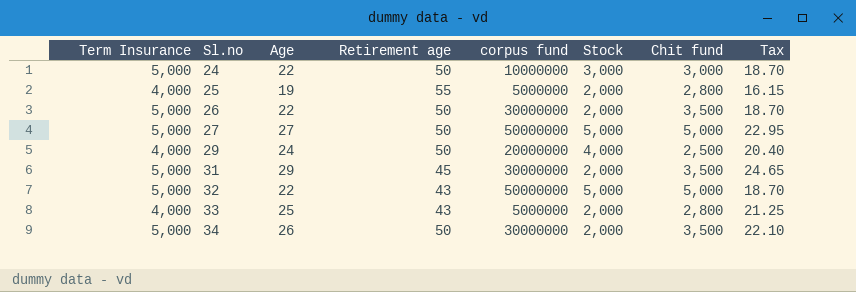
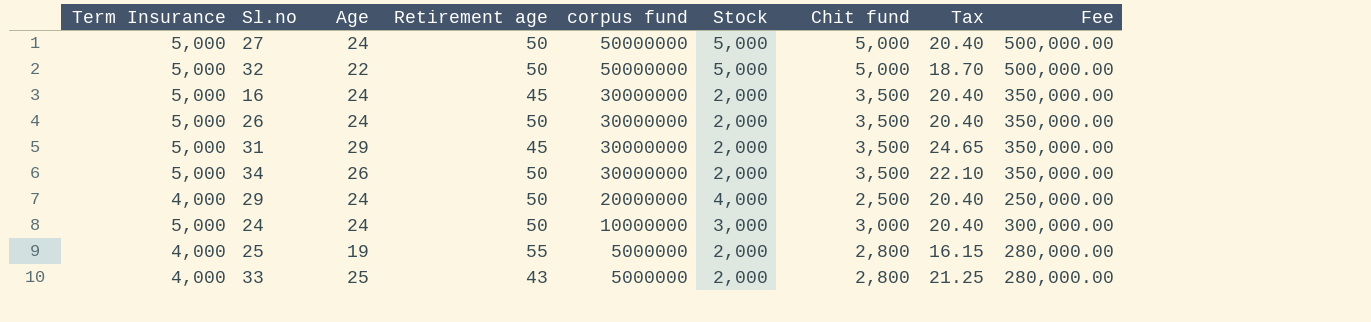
row order: Sl.no ascending -> corpus fund descending
column Fee | formula: none -> [Chit fund] * 100
27 | Age: 27 -> 24
27 | Tax: 22.95 -> 20.40
32 | Retirement age: 43 -> 50
row 16: none -> 5,000 | 24 | 45 | 30000000 | 2,000 | 3,500 | 20.40 | 350,000.00
26 | Age: 22 -> 24
26 | Tax: 18.70 -> 20.40
24 | Age: 22 -> 24
24 | Tax: 18.70 -> 20.40

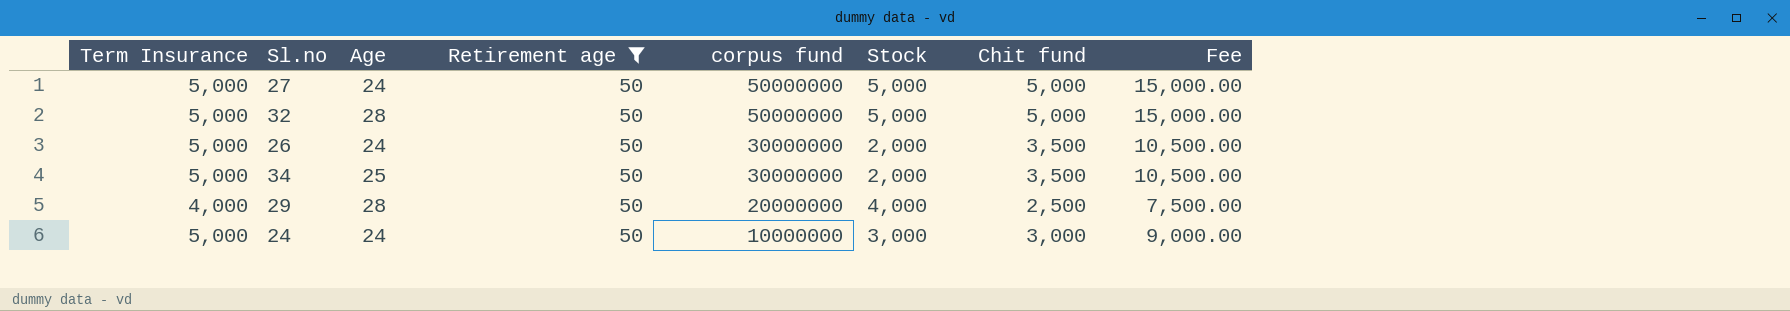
filter: none -> Retirement age = 50
column Tax | formula: [Age] * 0.85 -> none
column Fee | formula: [Chit fund] * 100 -> [Chit fund] * 3
32 | Age: 22 -> 28
34 | Age: 26 -> 25
29 | Age: 24 -> 28

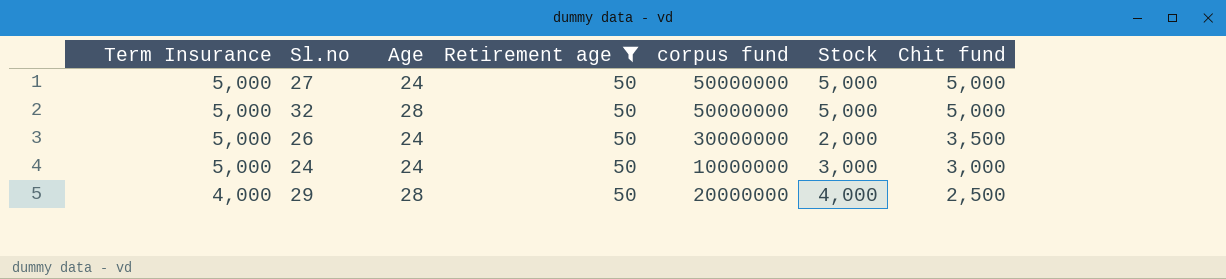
row order: corpus fund descending -> Term Insurance descending
column Fee | formula: [Chit fund] * 3 -> none
row 34: 5,000 | 25 | 50 | 30000000 | 2,000 | 3,500 | 10,500.00 -> none

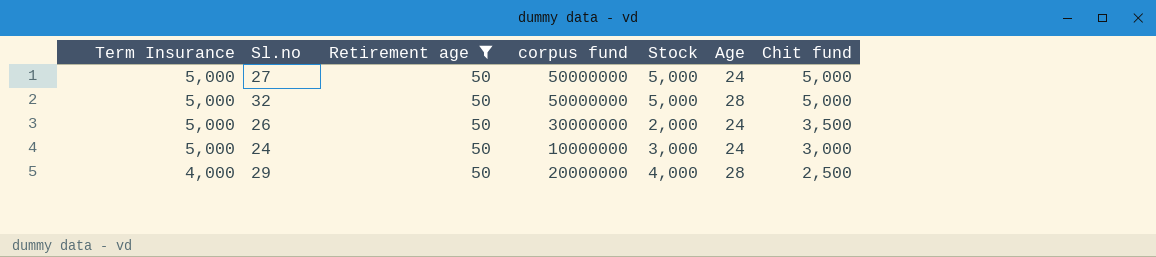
column Age | position: 3 -> 6

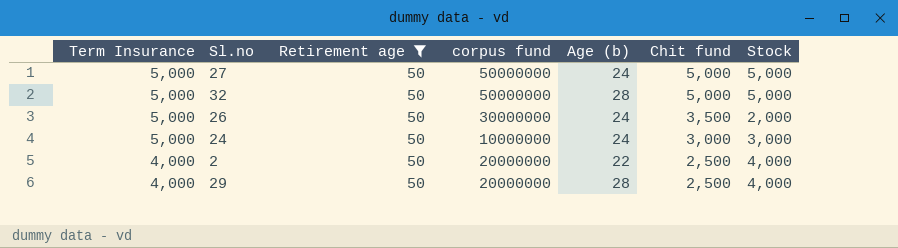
column name: Age -> Age (b)
column Stock | position: 5 -> 7
row 2: none -> 4,000 | 50 | 20000000 | 22 | 2,500 | 4,000

